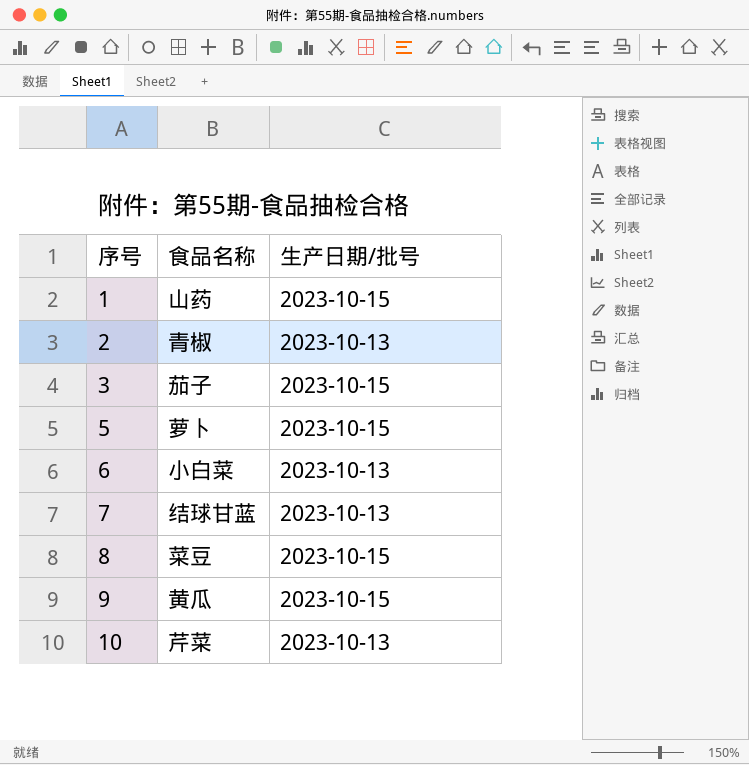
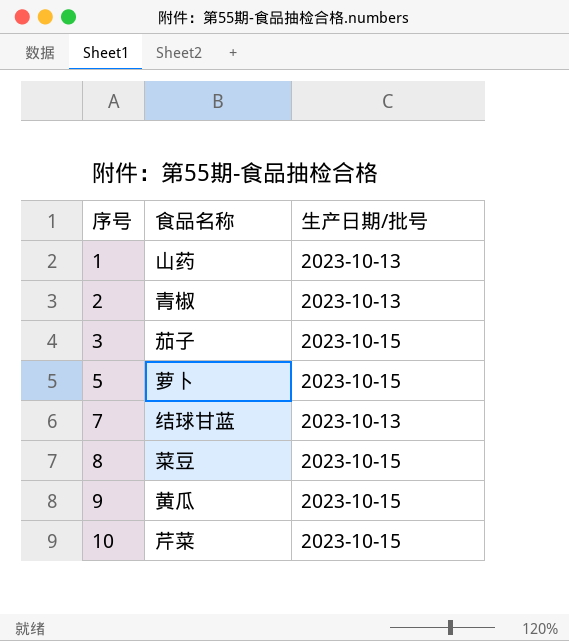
row 6: 小白菜 | 2023-10-13 -> none
1 | 生产日期/批号: 2023-10-15 -> 2023-10-13
10 | 生产日期/批号: 2023-10-13 -> 2023-10-15

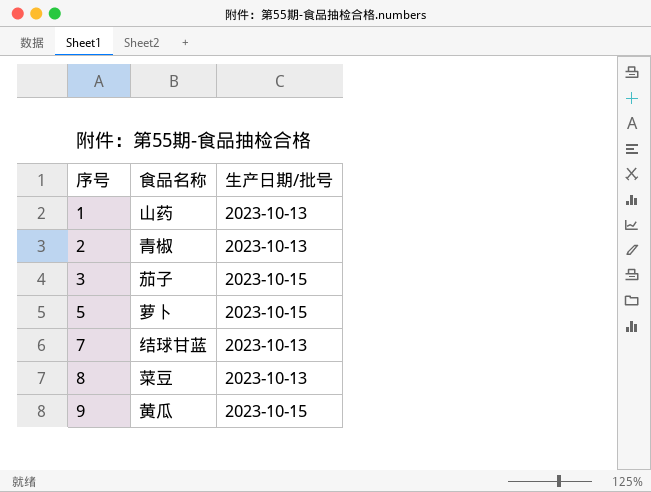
row 10: 芹菜 | 2023-10-15 -> none
8 | 生产日期/批号: 2023-10-15 -> 2023-10-13

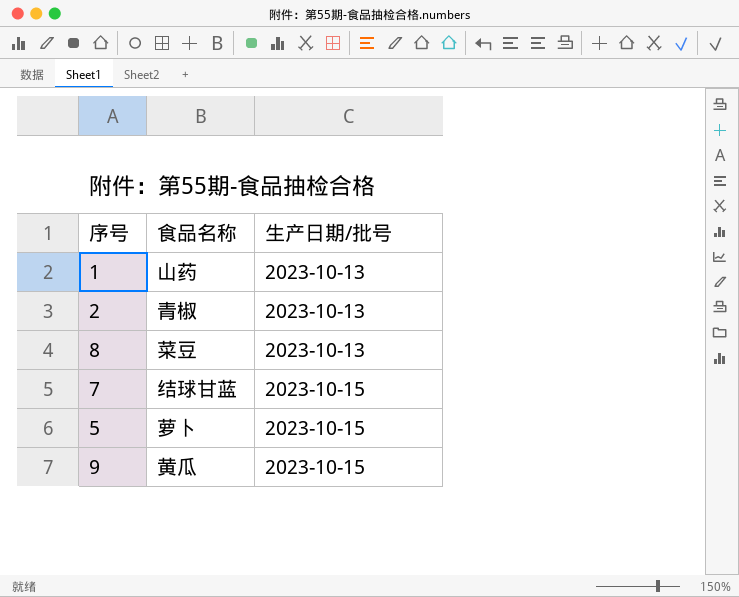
row order: 序号 ascending -> 生产日期/批号 ascending
row 3: 茄子 | 2023-10-15 -> none
7 | 生产日期/批号: 2023-10-13 -> 2023-10-15

